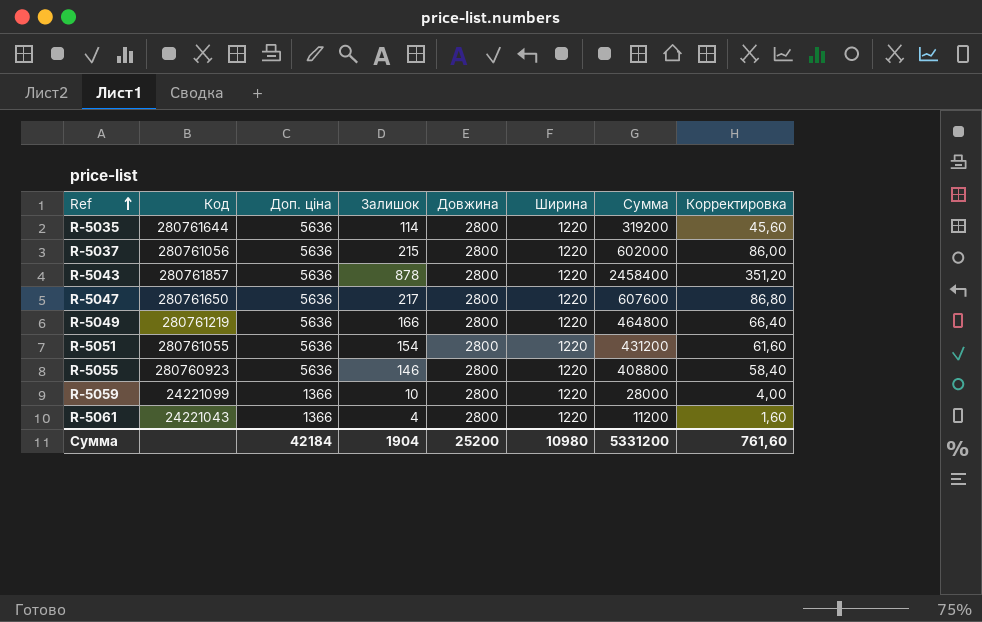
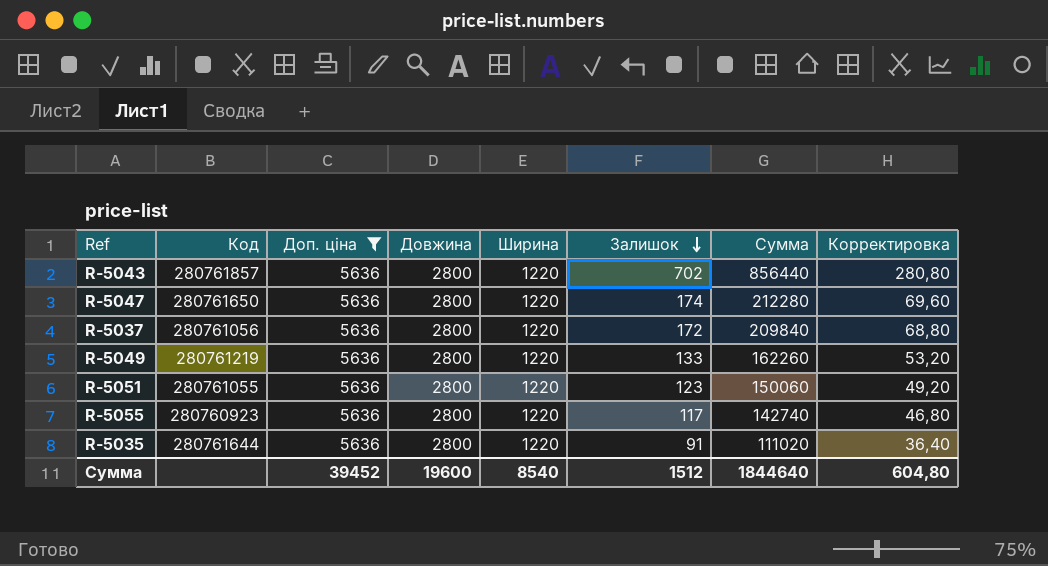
filter: none -> Доп. ціна = 5636
row order: Ref ascending -> Залишок descending
column Залишок | position: 4 -> 6
column Сумма | formula: [Залишок] * [Довжина] -> [Ширина] * [Залишок]
R-5043 | Залишок: 878 -> 702
R-5043 | Корректировка: 351,20 -> 280,80
R-5047 | Залишок: 217 -> 174
R-5047 | Корректировка: 86,80 -> 69,60
R-5037 | Залишок: 215 -> 172
R-5037 | Корректировка: 86,00 -> 68,80
R-5049 | Залишок: 166 -> 133
R-5049 | Корректировка: 66,40 -> 53,20
R-5051 | Залишок: 154 -> 123
R-5051 | Корректировка: 61,60 -> 49,20
R-5055 | Залишок: 146 -> 117
R-5055 | Корректировка: 58,40 -> 46,80
R-5035 | Залишок: 114 -> 91
R-5035 | Корректировка: 45,60 -> 36,40
Сумма | Доп. ціна: 42184 -> 39452
Сумма | Довжина: 25200 -> 19600
Сумма | Ширина: 10980 -> 8540
Сумма | Залишок: 1904 -> 1512
Сумма | Сумма: 5331200 -> 1844640
Сумма | Корректировка: 761,60 -> 604,80

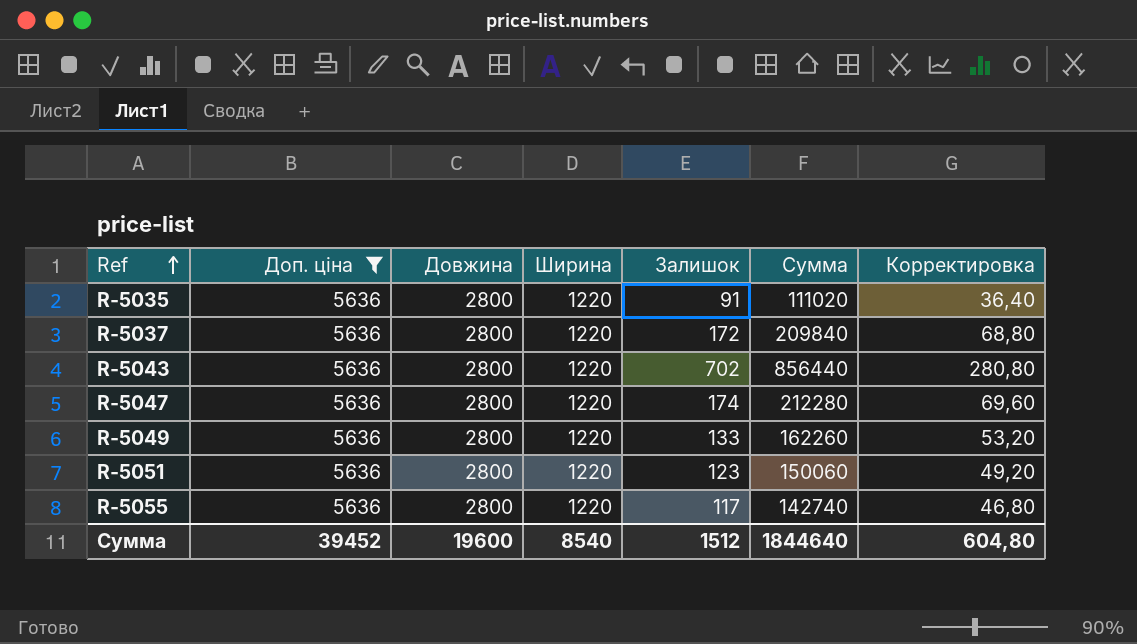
row order: Залишок descending -> Ref ascending
column Код | position: 2 -> none

